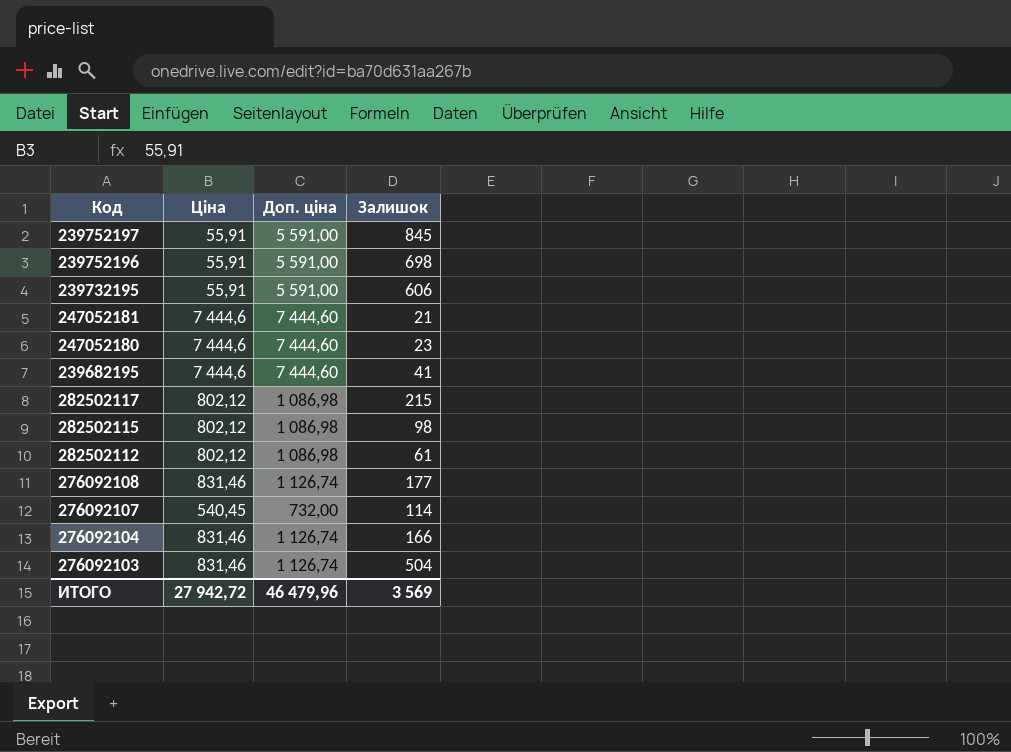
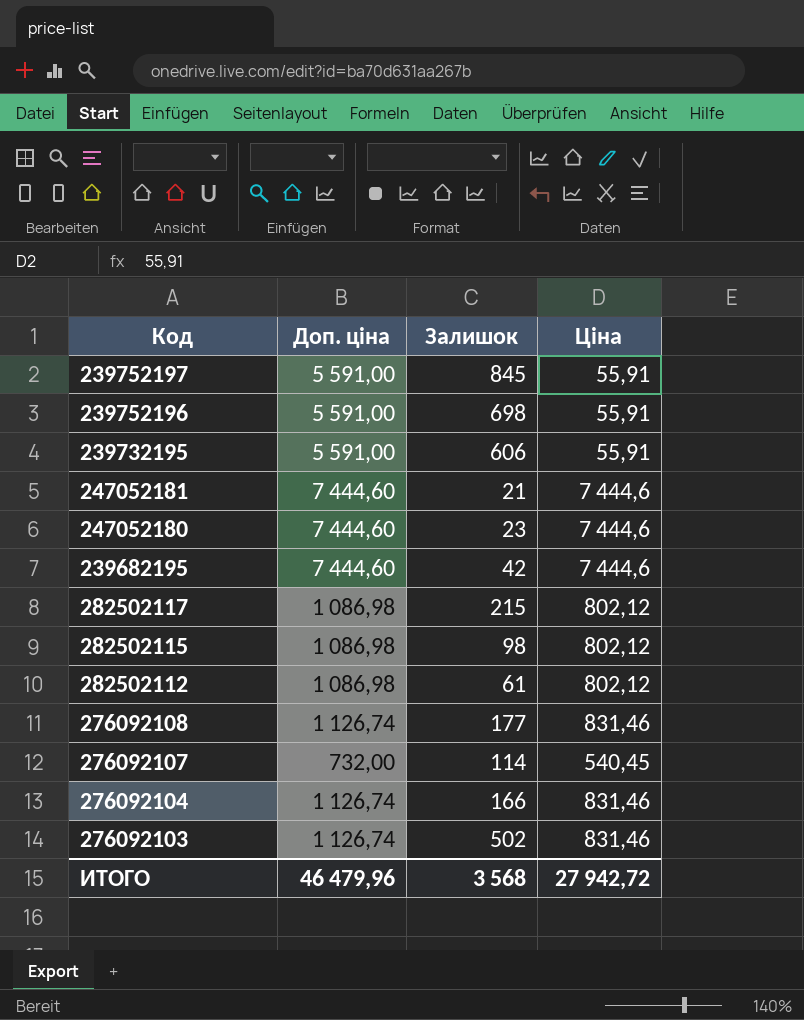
column Ціна | position: 2 -> 4
239682195 | Залишок: 41 -> 42
276092103 | Залишок: 504 -> 502
ИТОГО | Залишок: 3 569 -> 3 568

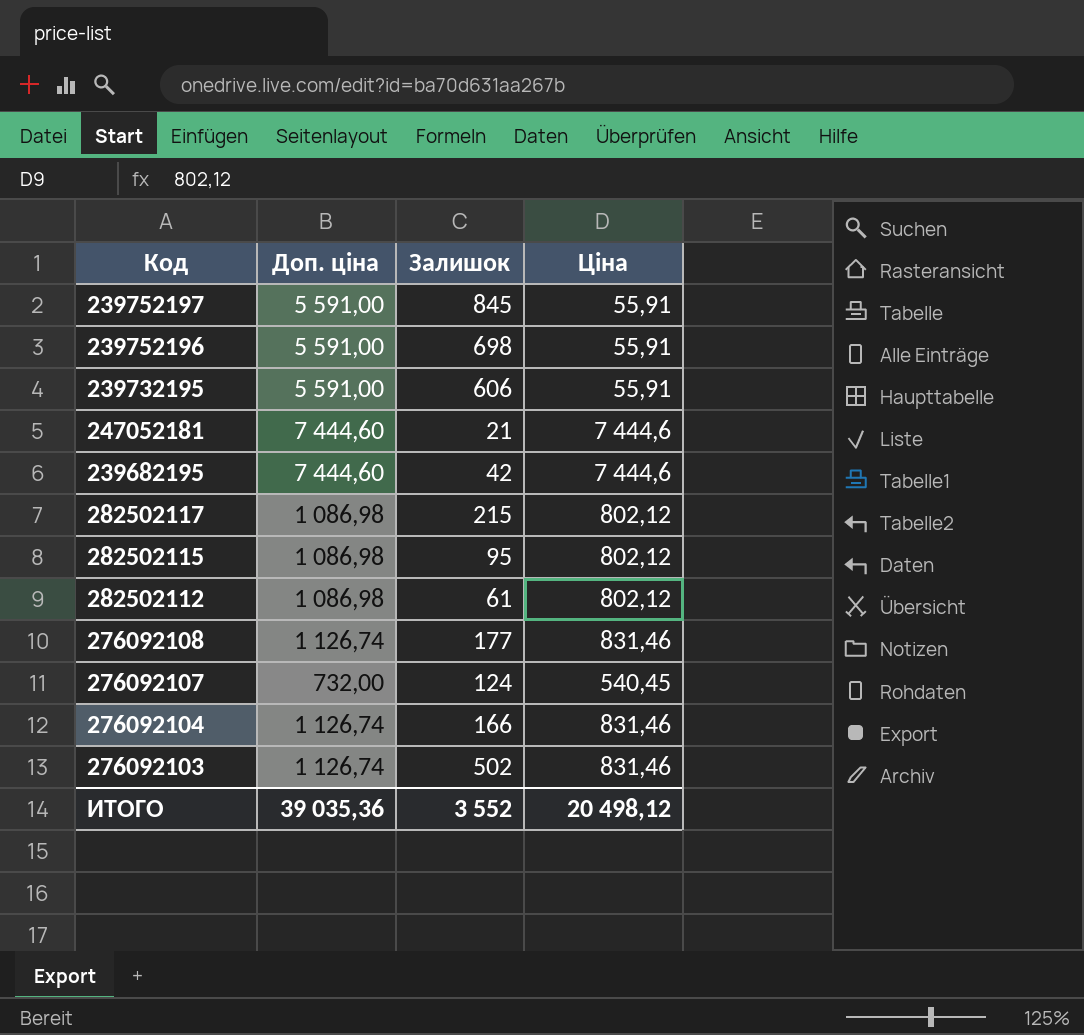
row 247052180: 7 444,60 | 23 | 7 444,6 -> none
282502115 | Залишок: 98 -> 95
276092107 | Залишок: 114 -> 124
ИТОГО | Доп. ціна: 46 479,96 -> 39 035,36
ИТОГО | Залишок: 3 568 -> 3 552
ИТОГО | Ціна: 27 942,72 -> 20 498,12

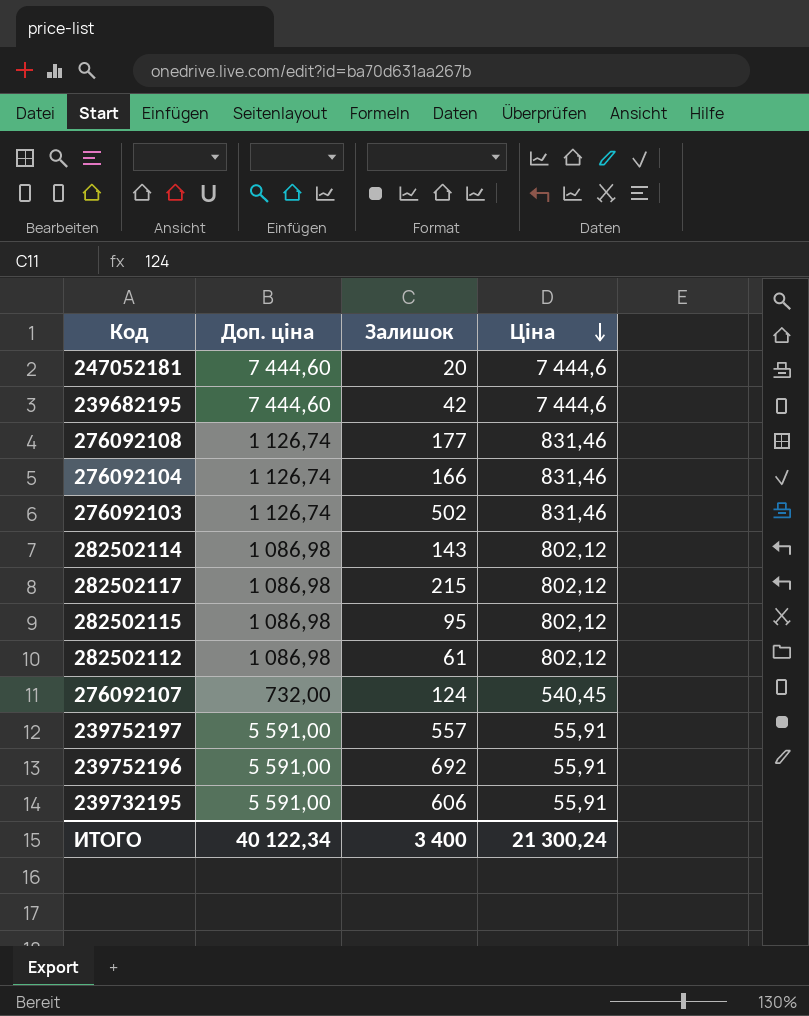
row order: none -> Ціна descending
247052181 | Залишок: 21 -> 20
row 282502114: none -> 1 086,98 | 143 | 802,12
239752197 | Залишок: 845 -> 557
239752196 | Залишок: 698 -> 692
ИТОГО | Доп. ціна: 39 035,36 -> 40 122,34
ИТОГО | Залишок: 3 552 -> 3 400
ИТОГО | Ціна: 20 498,12 -> 21 300,24

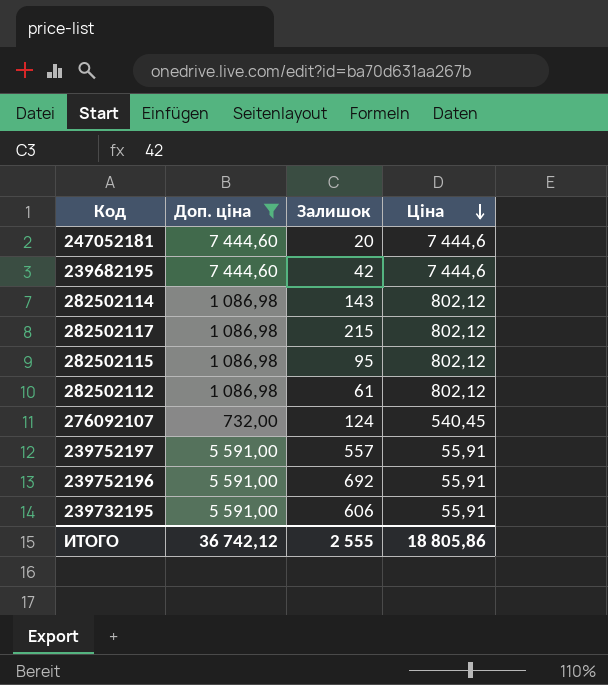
filter: none -> Доп. ціна != 1 126,74
ИТОГО | Доп. ціна: 40 122,34 -> 36 742,12
ИТОГО | Залишок: 3 400 -> 2 555
ИТОГО | Ціна: 21 300,24 -> 18 805,86

